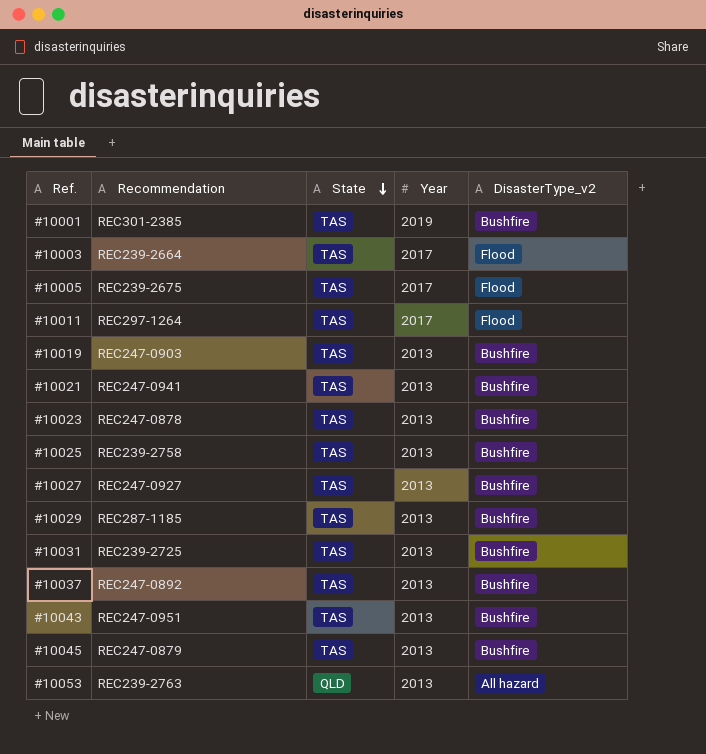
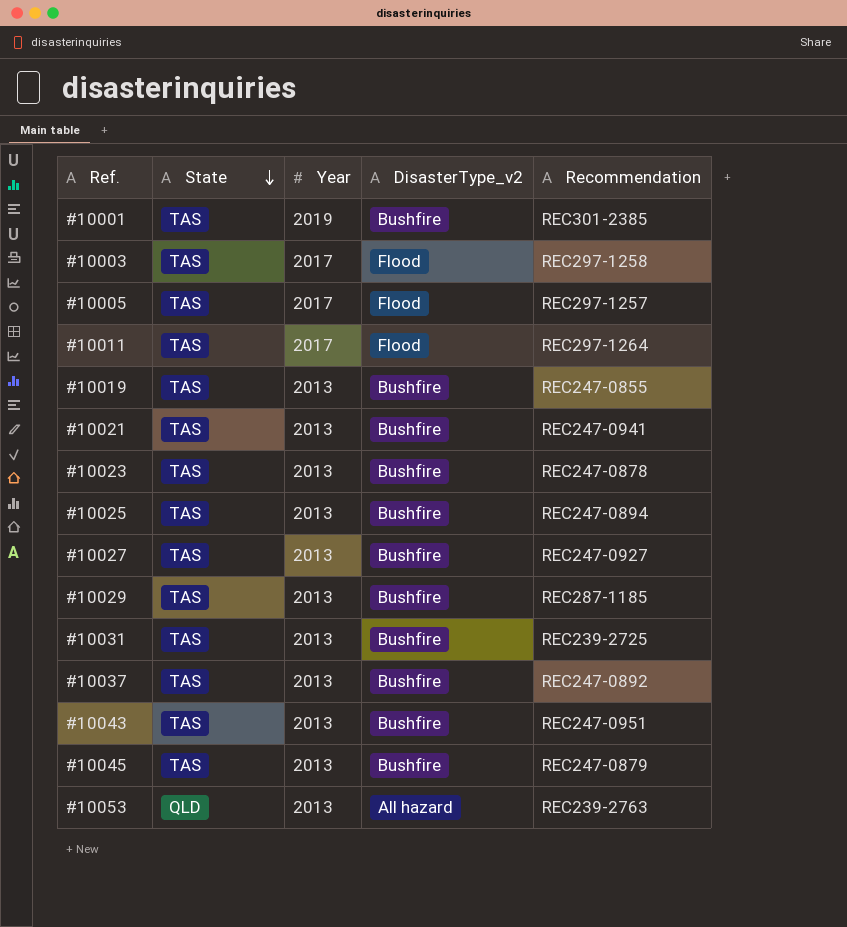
column Recommendation | position: 2 -> 5
#10003 | Recommendation: REC239-2664 -> REC297-1258
#10005 | Recommendation: REC239-2675 -> REC297-1257
#10019 | Recommendation: REC247-0903 -> REC247-0855
#10025 | Recommendation: REC239-2758 -> REC247-0894

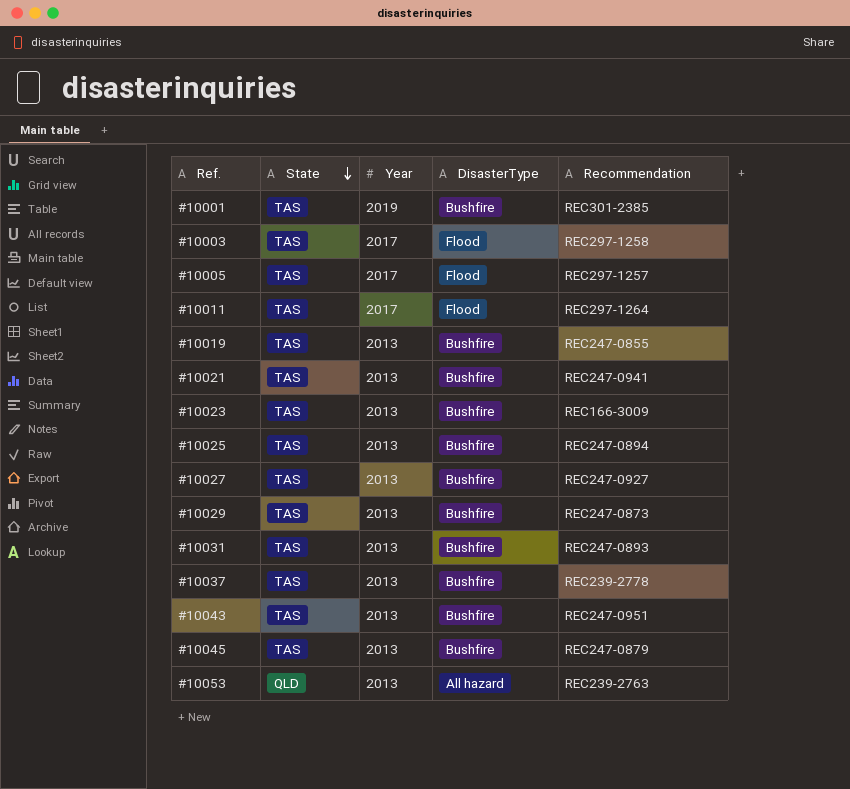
column name: DisasterType_v2 -> DisasterType
#10023 | Recommendation: REC247-0878 -> REC166-3009
#10029 | Recommendation: REC287-1185 -> REC247-0873
#10031 | Recommendation: REC239-2725 -> REC247-0893
#10037 | Recommendation: REC247-0892 -> REC239-2778

